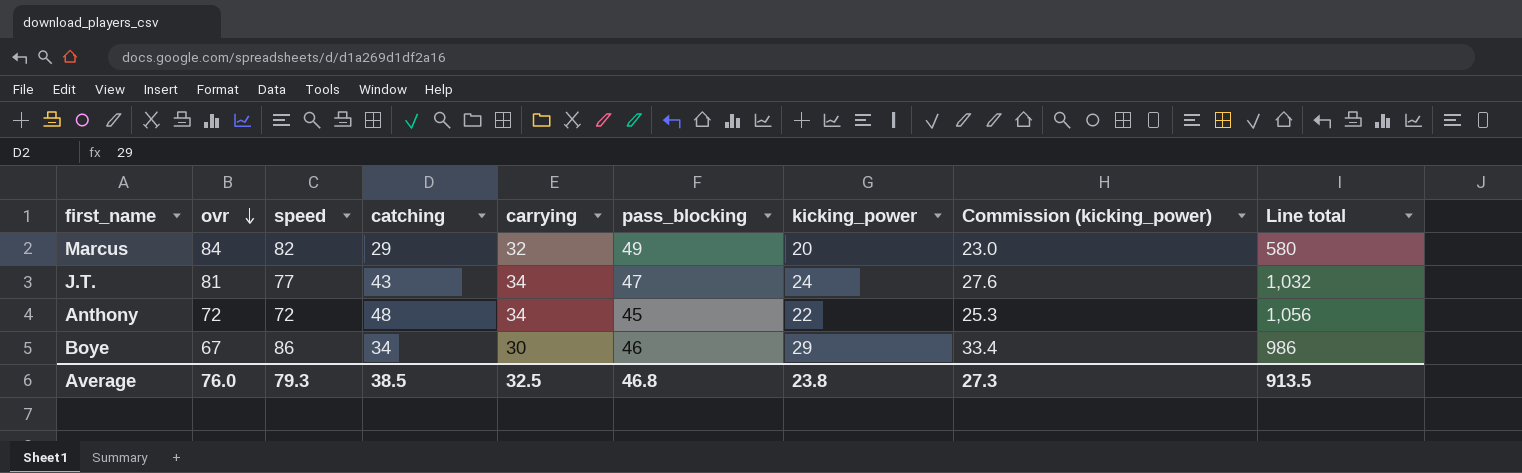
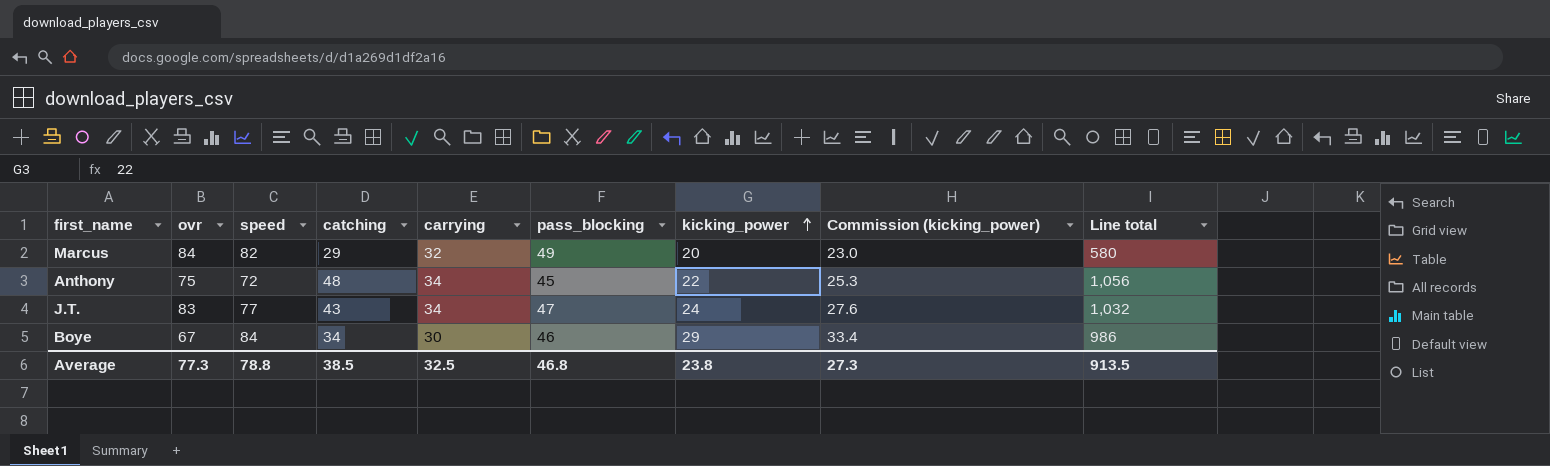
row order: ovr descending -> kicking_power ascending
Anthony | ovr: 72 -> 75
J.T. | ovr: 81 -> 83
Boye | speed: 86 -> 84
Average | ovr: 76.0 -> 77.3
Average | speed: 79.3 -> 78.8

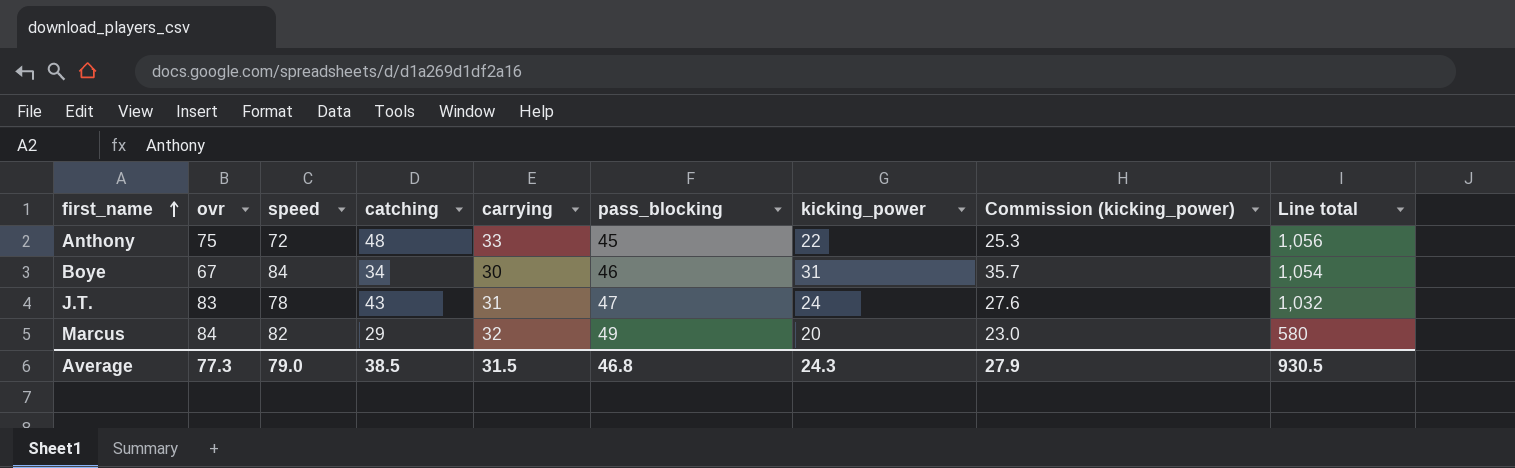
row order: kicking_power ascending -> first_name ascending
Anthony | carrying: 34 -> 33
Boye | kicking_power: 29 -> 31
Boye | Commission (kicking_power): 33.4 -> 35.7
Boye | Line total: 986 -> 1,054
J.T. | speed: 77 -> 78
J.T. | carrying: 34 -> 31
Average | speed: 78.8 -> 79.0
Average | carrying: 32.5 -> 31.5
Average | kicking_power: 23.8 -> 24.3
Average | Commission (kicking_power): 27.3 -> 27.9
Average | Line total: 913.5 -> 930.5

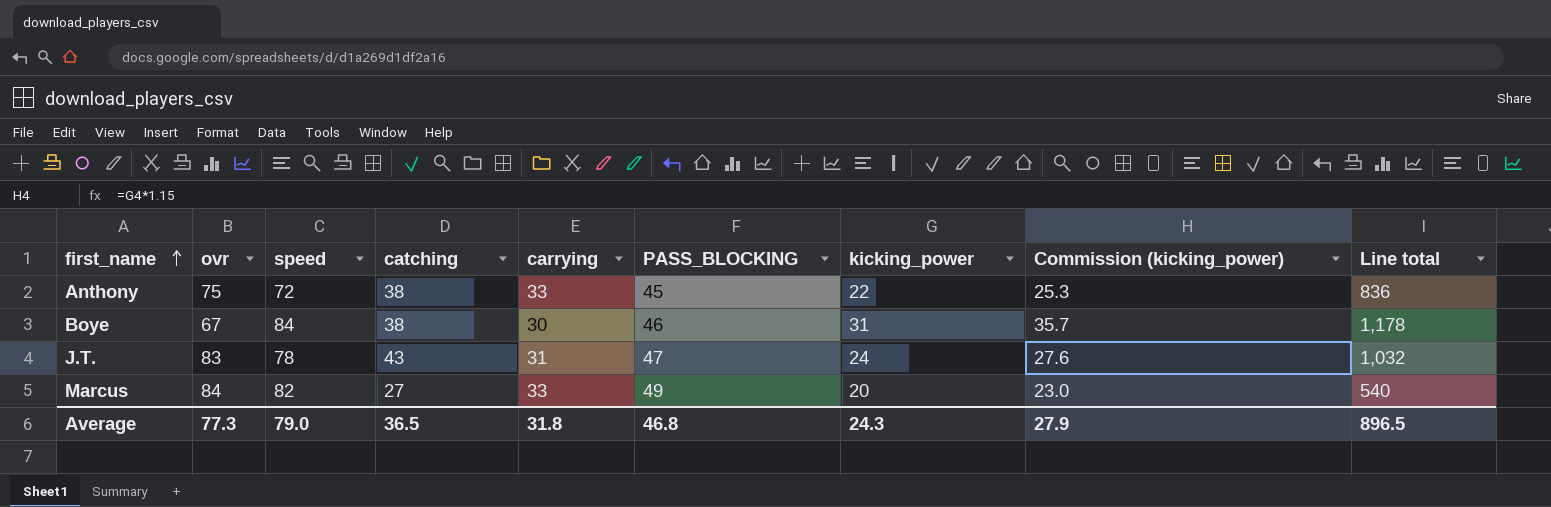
column name: pass_blocking -> PASS_BLOCKING
Anthony | catching: 48 -> 38
Anthony | Line total: 1,056 -> 836
Boye | catching: 34 -> 38
Boye | Line total: 1,054 -> 1,178
Marcus | catching: 29 -> 27
Marcus | carrying: 32 -> 33
Marcus | Line total: 580 -> 540
Average | catching: 38.5 -> 36.5
Average | carrying: 31.5 -> 31.8
Average | Line total: 930.5 -> 896.5

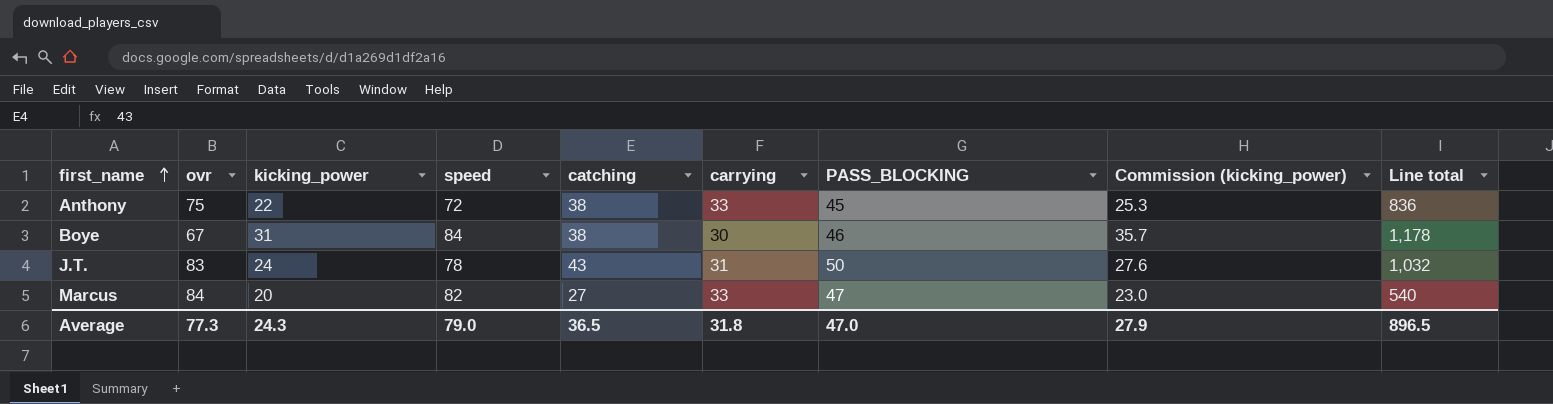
column kicking_power | position: 7 -> 3
J.T. | PASS_BLOCKING: 47 -> 50
Marcus | PASS_BLOCKING: 49 -> 47
Average | PASS_BLOCKING: 46.8 -> 47.0

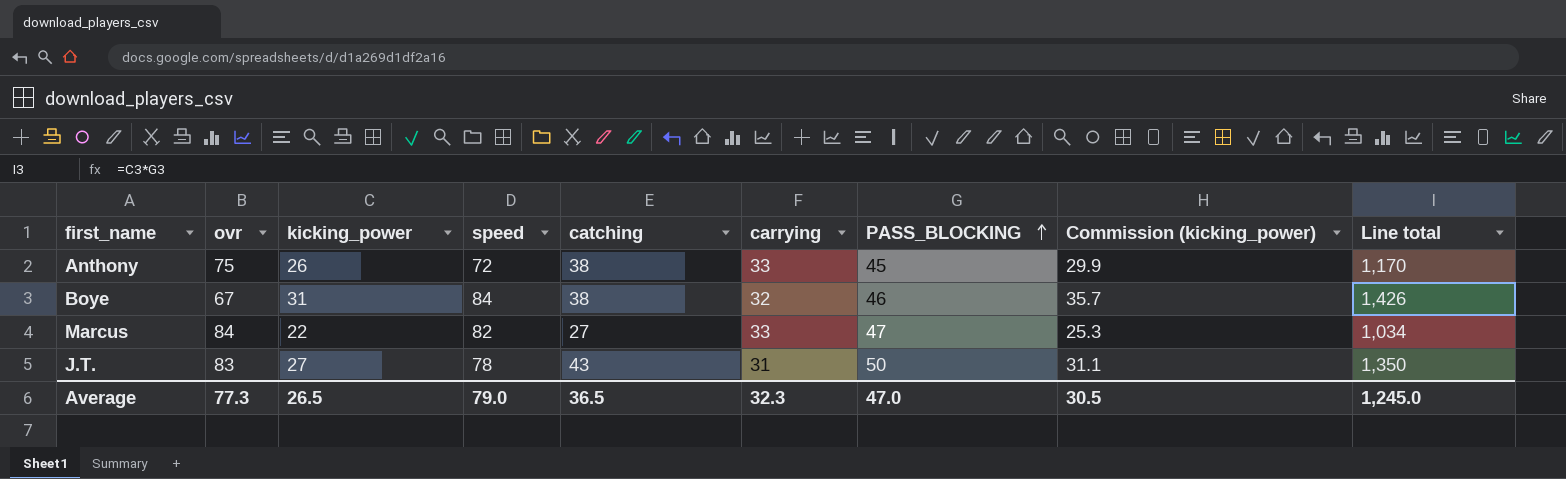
row order: first_name ascending -> PASS_BLOCKING ascending
column Line total | formula: [kicking_power] * [catching] -> [kicking_power] * [PASS_BLOCKING]
Anthony | kicking_power: 22 -> 26
Anthony | Commission (kicking_power): 25.3 -> 29.9
Boye | carrying: 30 -> 32
Marcus | kicking_power: 20 -> 22
Marcus | Commission (kicking_power): 23.0 -> 25.3
J.T. | kicking_power: 24 -> 27
J.T. | Commission (kicking_power): 27.6 -> 31.1
Average | kicking_power: 24.3 -> 26.5
Average | carrying: 31.8 -> 32.3
Average | Commission (kicking_power): 27.9 -> 30.5
Average | Line total: 896.5 -> 1,245.0

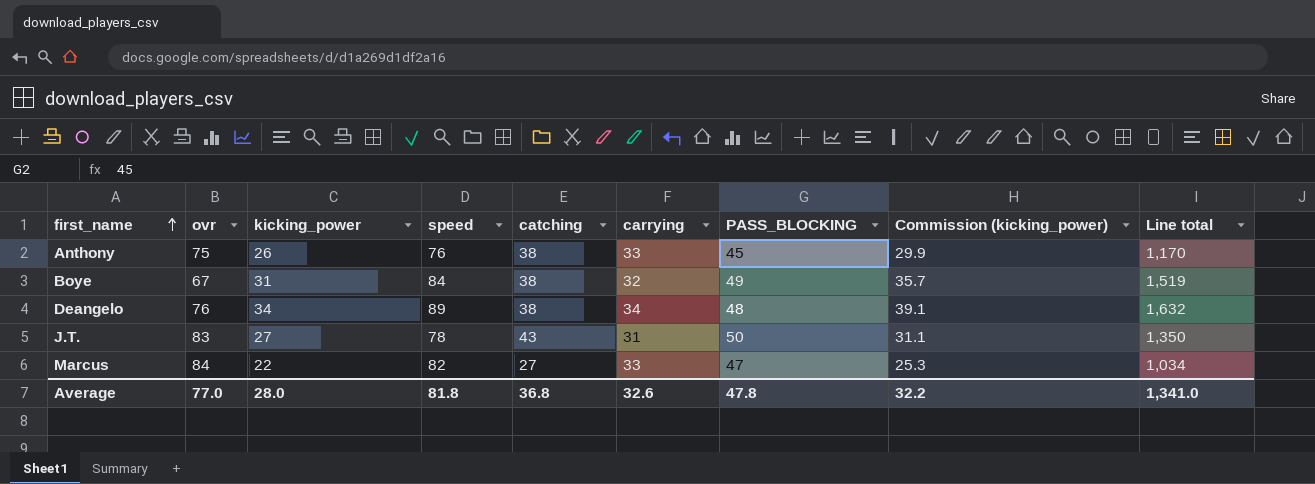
row order: PASS_BLOCKING ascending -> first_name ascending
Anthony | speed: 72 -> 76
Boye | PASS_BLOCKING: 46 -> 49
Boye | Line total: 1,426 -> 1,519
row Deangelo: none -> 76 | 34 | 89 | 38 | 34 | 48 | 39.1 | 1,632
Average | ovr: 77.3 -> 77.0
Average | kicking_power: 26.5 -> 28.0
Average | speed: 79.0 -> 81.8
Average | catching: 36.5 -> 36.8
Average | carrying: 32.3 -> 32.6
Average | PASS_BLOCKING: 47.0 -> 47.8
Average | Commission (kicking_power): 30.5 -> 32.2
Average | Line total: 1,245.0 -> 1,341.0

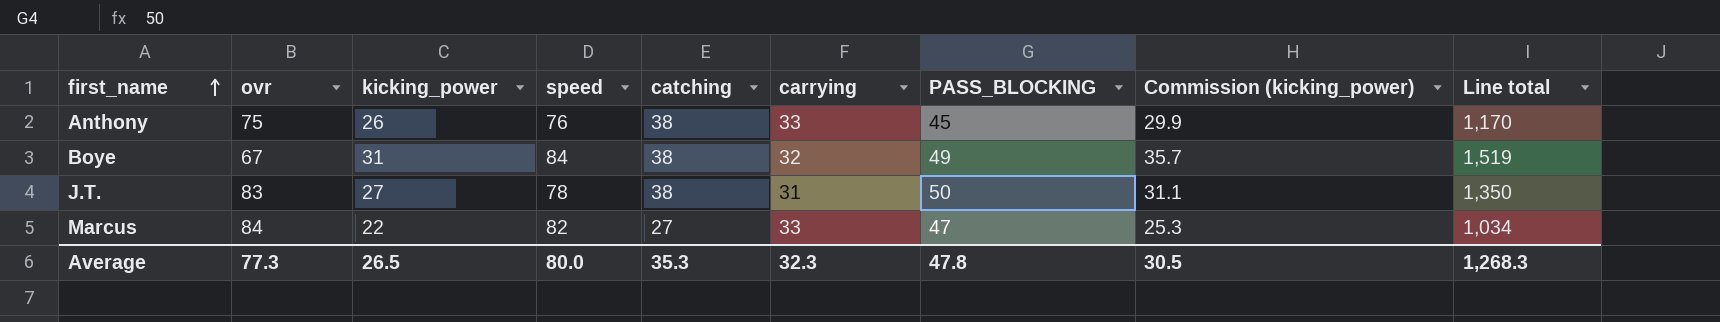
row Deangelo: 76 | 34 | 89 | 38 | 34 | 48 | 39.1 | 1,632 -> none
J.T. | catching: 43 -> 38
Average | ovr: 77.0 -> 77.3
Average | kicking_power: 28.0 -> 26.5
Average | speed: 81.8 -> 80.0
Average | catching: 36.8 -> 35.3
Average | carrying: 32.6 -> 32.3
Average | Commission (kicking_power): 32.2 -> 30.5
Average | Line total: 1,341.0 -> 1,268.3

